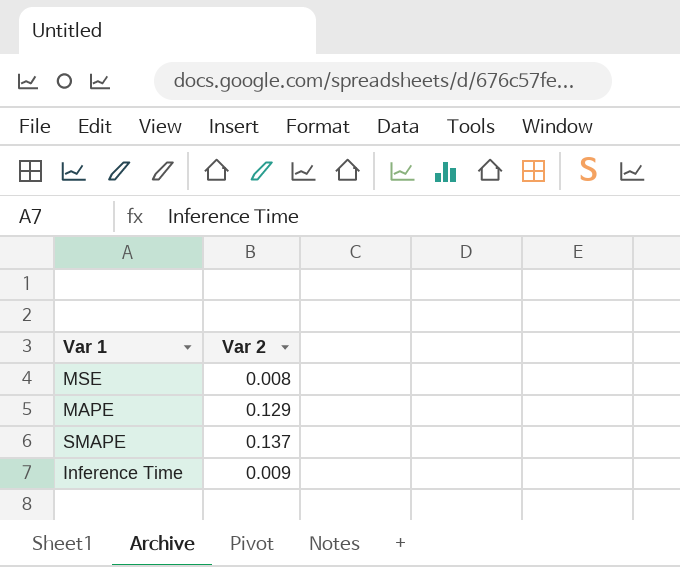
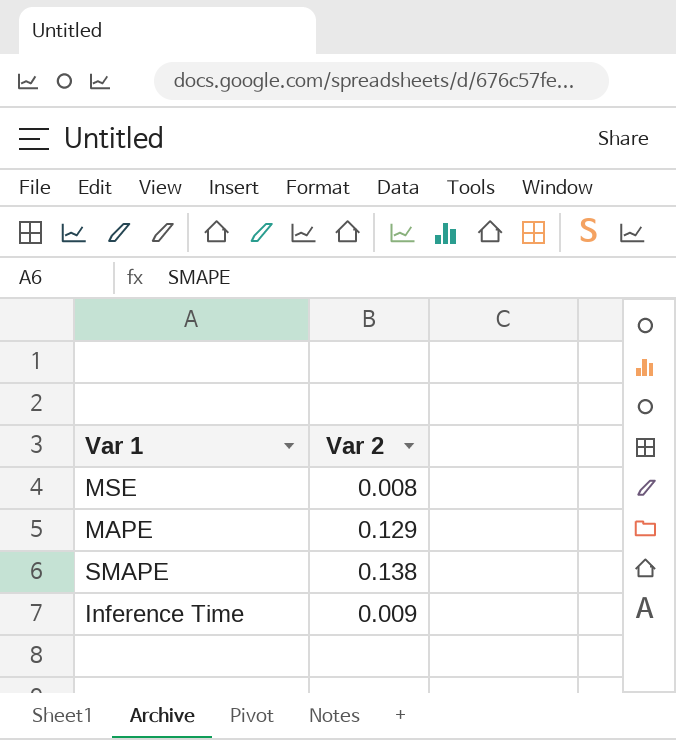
SMAPE | Var 2: 0.137 -> 0.138

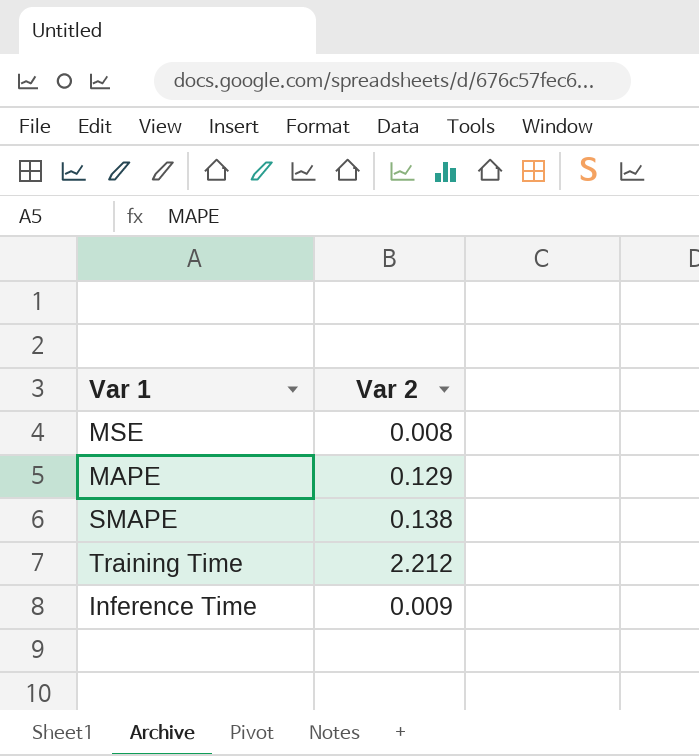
row Training Time: none -> 2.212

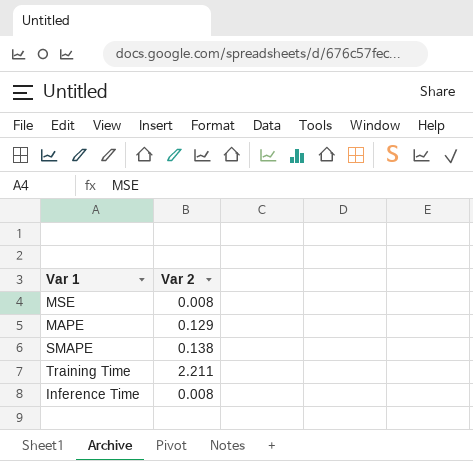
Training Time | Var 2: 2.212 -> 2.211
Inference Time | Var 2: 0.009 -> 0.008

